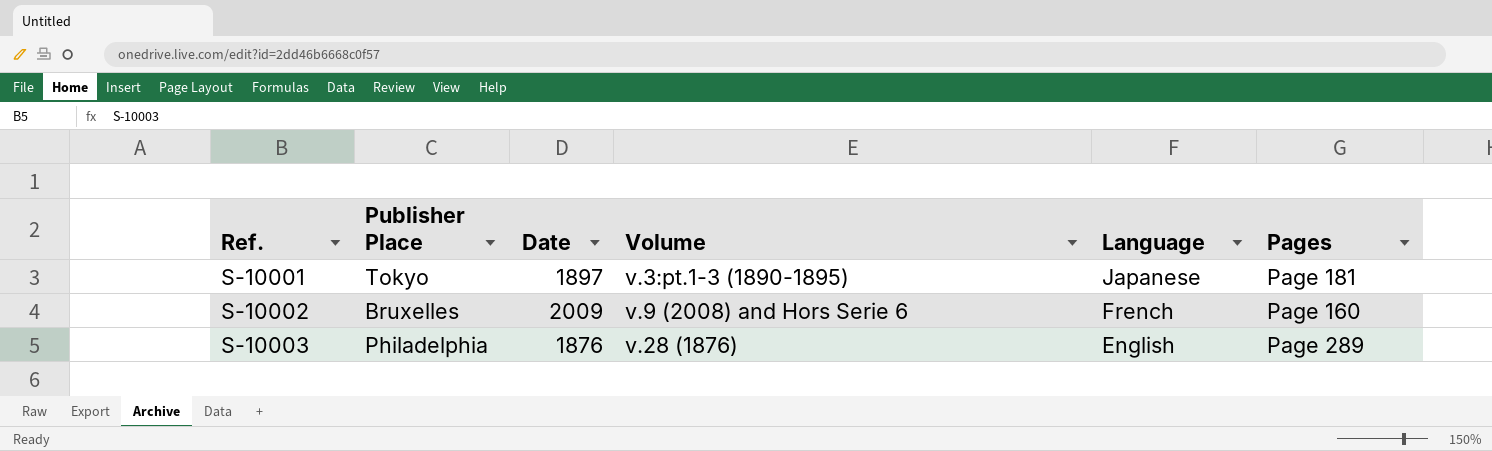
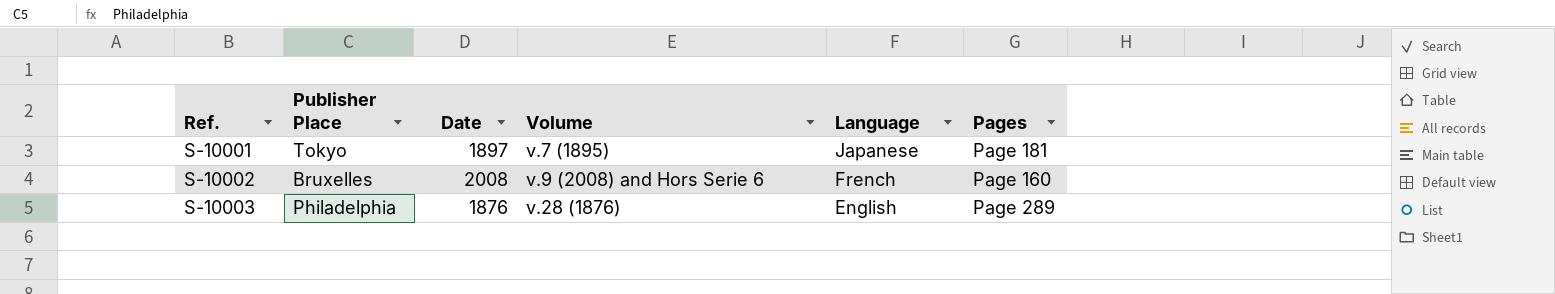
S-10001 | Volume: v.3:pt.1-3 (1890-1895) -> v.7 (1895)
S-10002 | Date: 2009 -> 2008

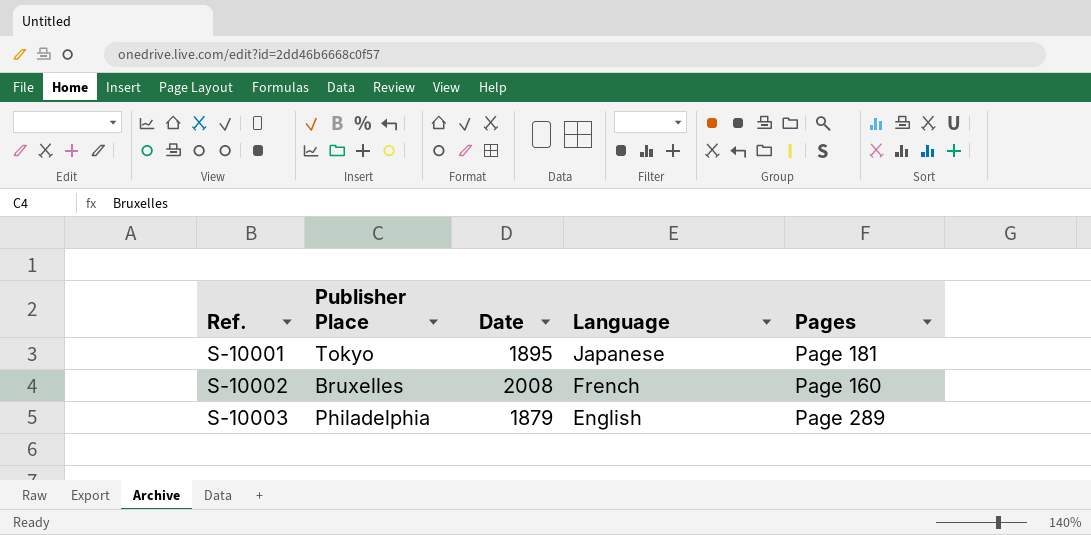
column Volume | position: 4 -> none
S-10001 | Date: 1897 -> 1895
S-10003 | Date: 1876 -> 1879

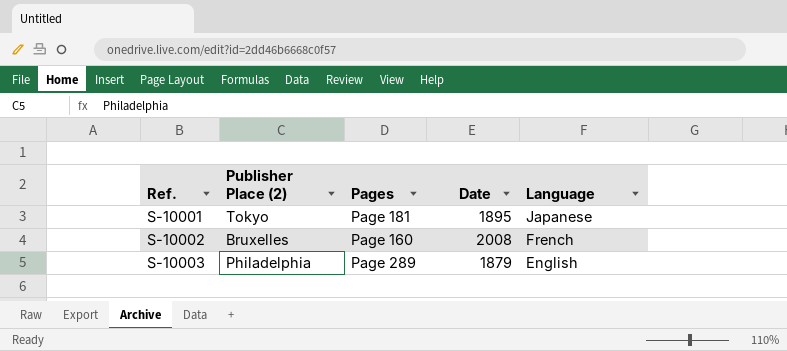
column name: Publisher Place -> Publisher Place (2)
column Pages | position: 5 -> 3

